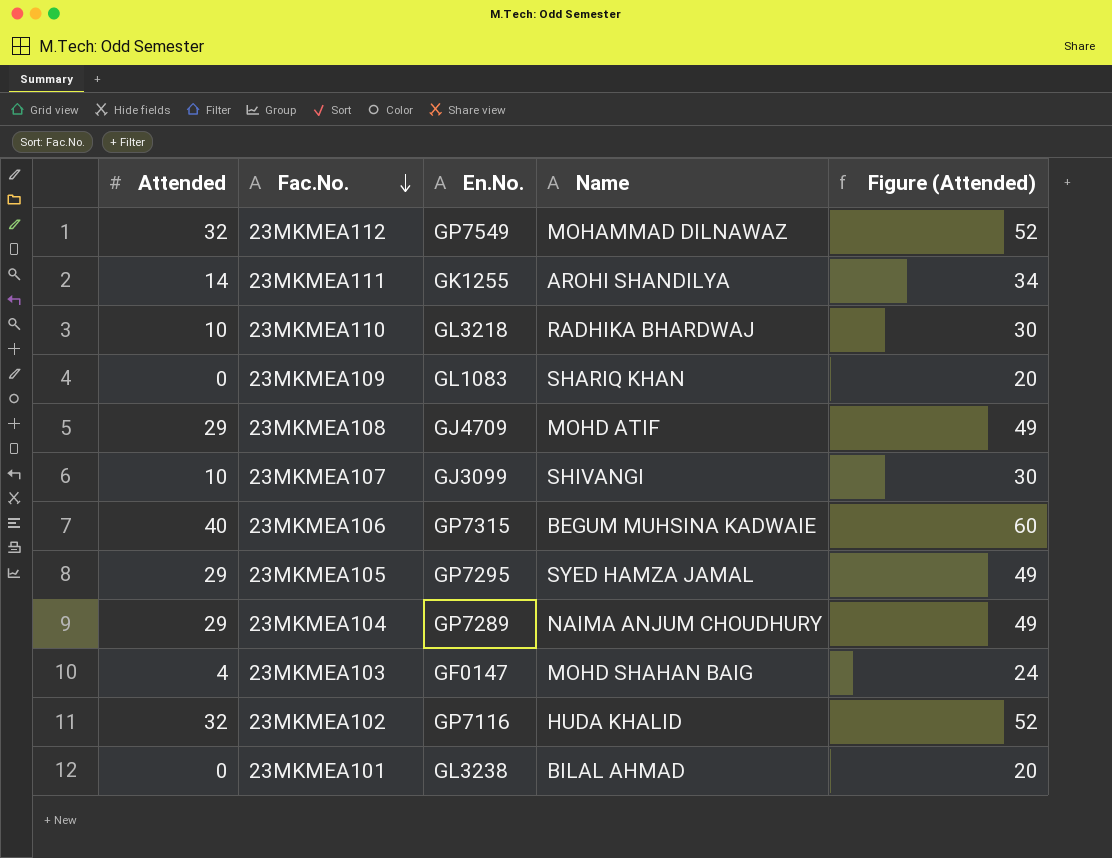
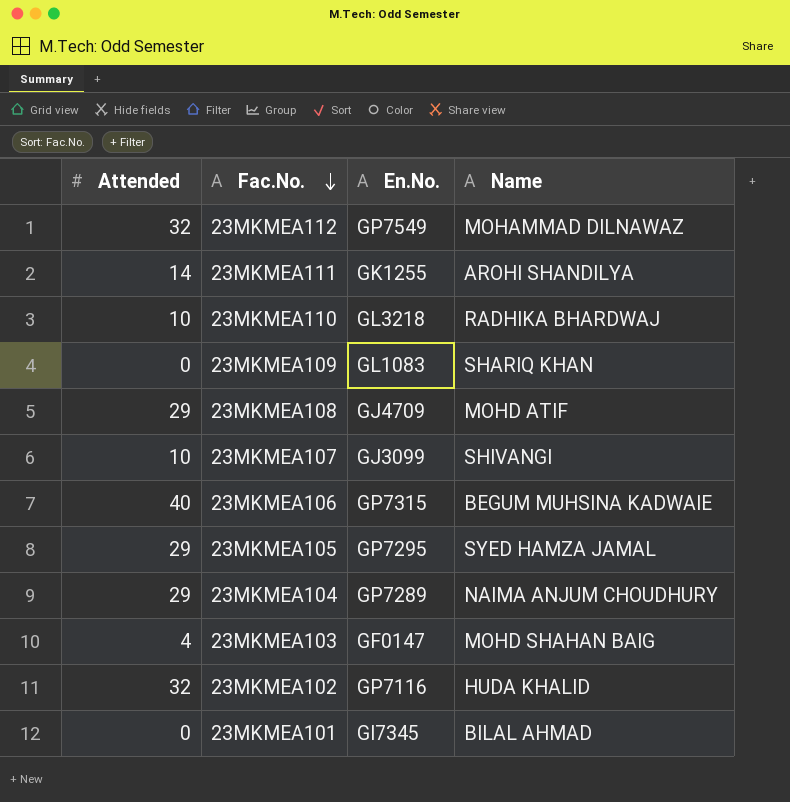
column Figure (Attended) | formula: [Attended] + 20 -> none
23MKMEA101 | En.No.: GL3238 -> GI7345

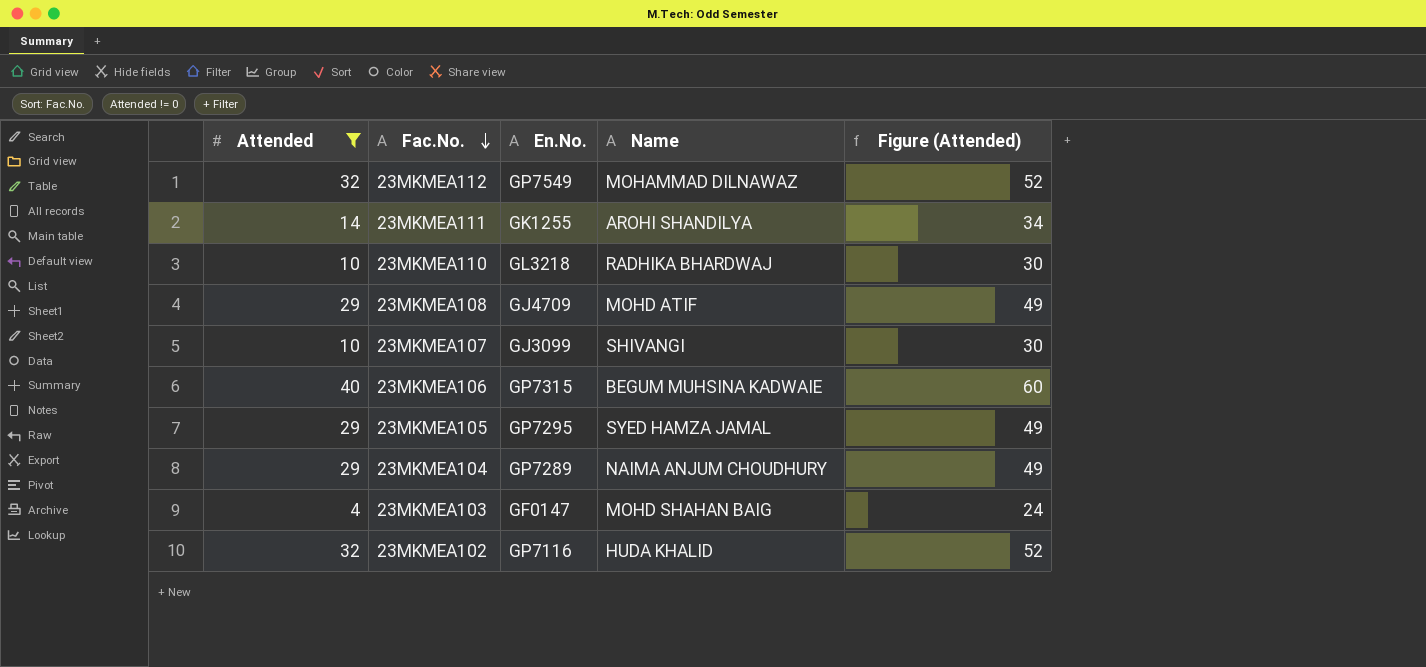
filter: none -> Attended != 0
column Figure (Attended) | formula: none -> [Attended] + 20

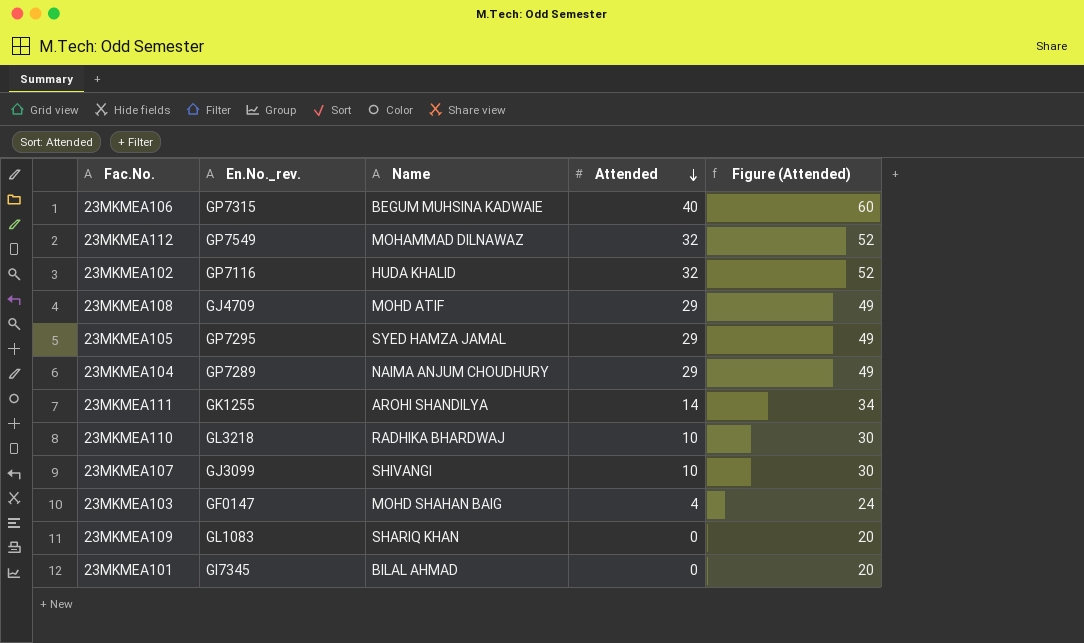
filter: Attended != 0 -> none
row order: Fac.No. descending -> Attended descending
column name: En.No. -> En.No._rev.
column Attended | position: 1 -> 4

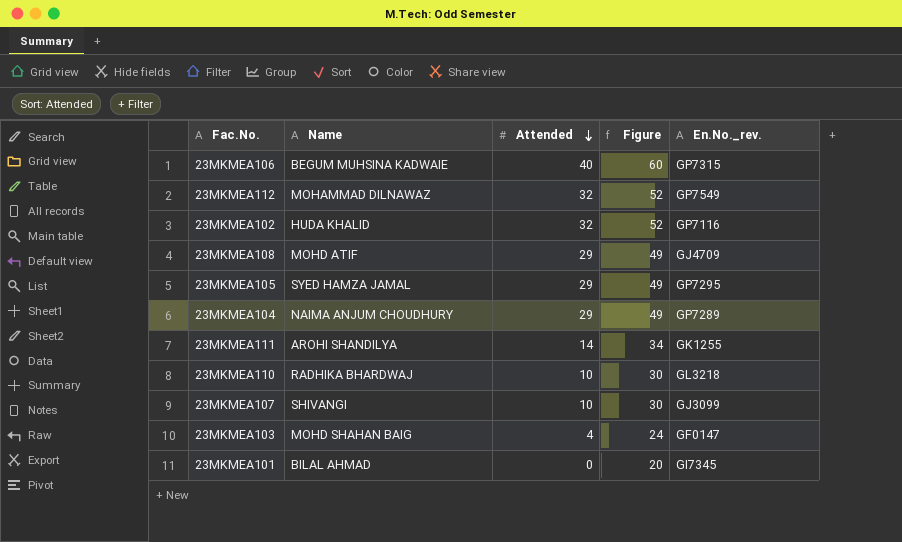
column name: Figure (Attended) -> Figure
column En.No._rev. | position: 2 -> 5
row 23MKMEA109: GL1083 | SHARIQ KHAN | 0 | 20 -> none

